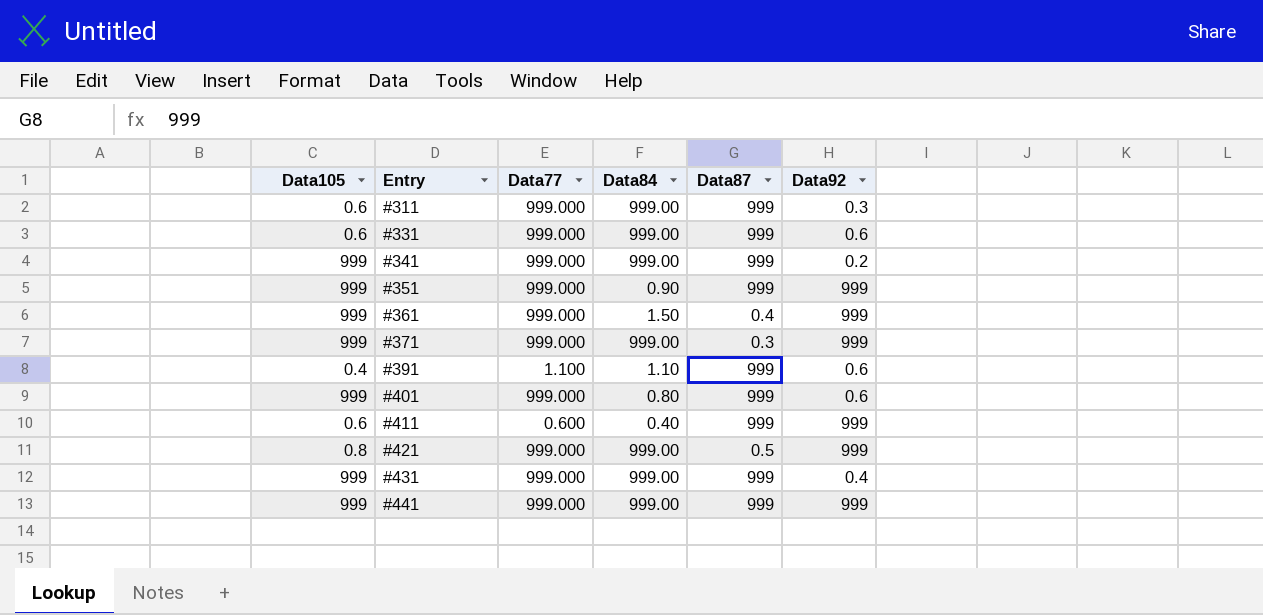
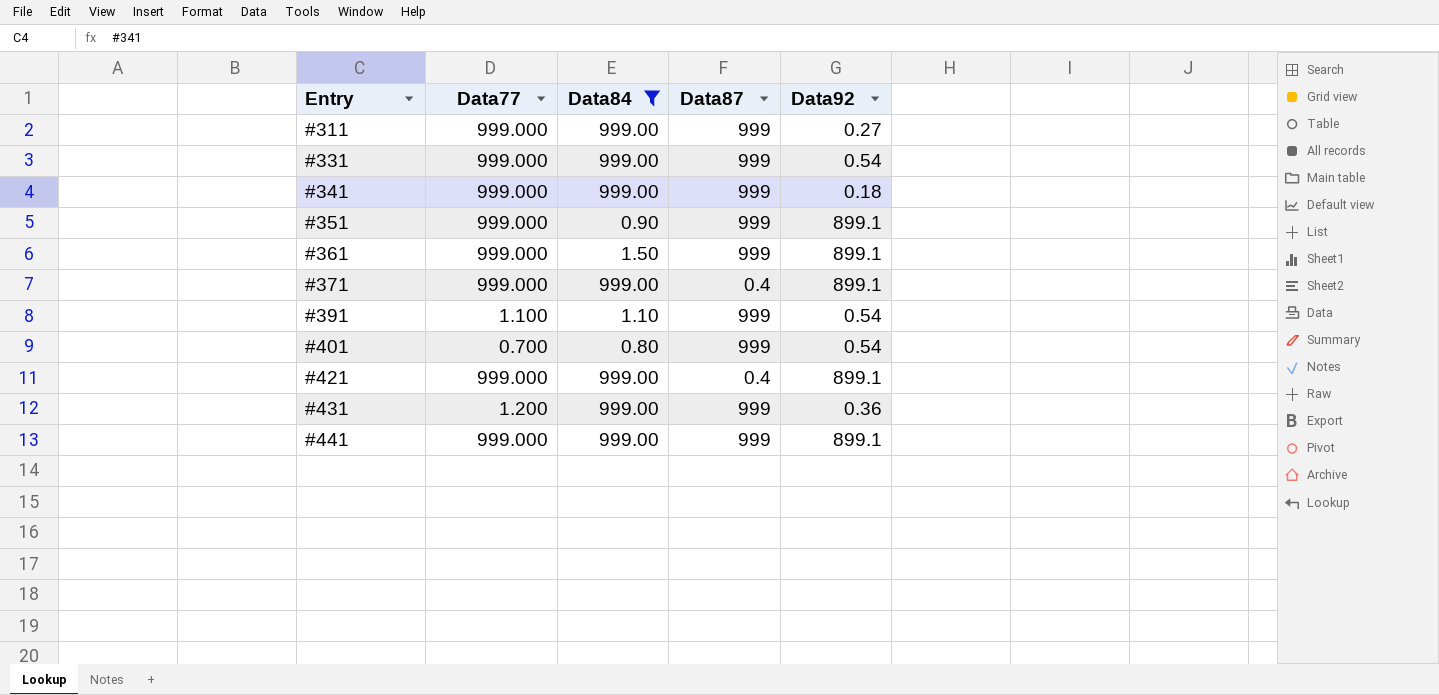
filter: none -> Data84 != 0.40
column Data105 | position: 1 -> none
#311 | Data92: 0.3 -> 0.27
#331 | Data92: 0.6 -> 0.54
#341 | Data92: 0.2 -> 0.18
#351 | Data92: 999 -> 899.1
#361 | Data87: 0.4 -> 999
#361 | Data92: 999 -> 899.1
#371 | Data87: 0.3 -> 0.4
#371 | Data92: 999 -> 899.1
#391 | Data92: 0.6 -> 0.54
#401 | Data77: 999.000 -> 0.700
#401 | Data92: 0.6 -> 0.54
#421 | Data87: 0.5 -> 0.4
#421 | Data92: 999 -> 899.1
#431 | Data77: 999.000 -> 1.200
#431 | Data92: 0.4 -> 0.36
#441 | Data92: 999 -> 899.1

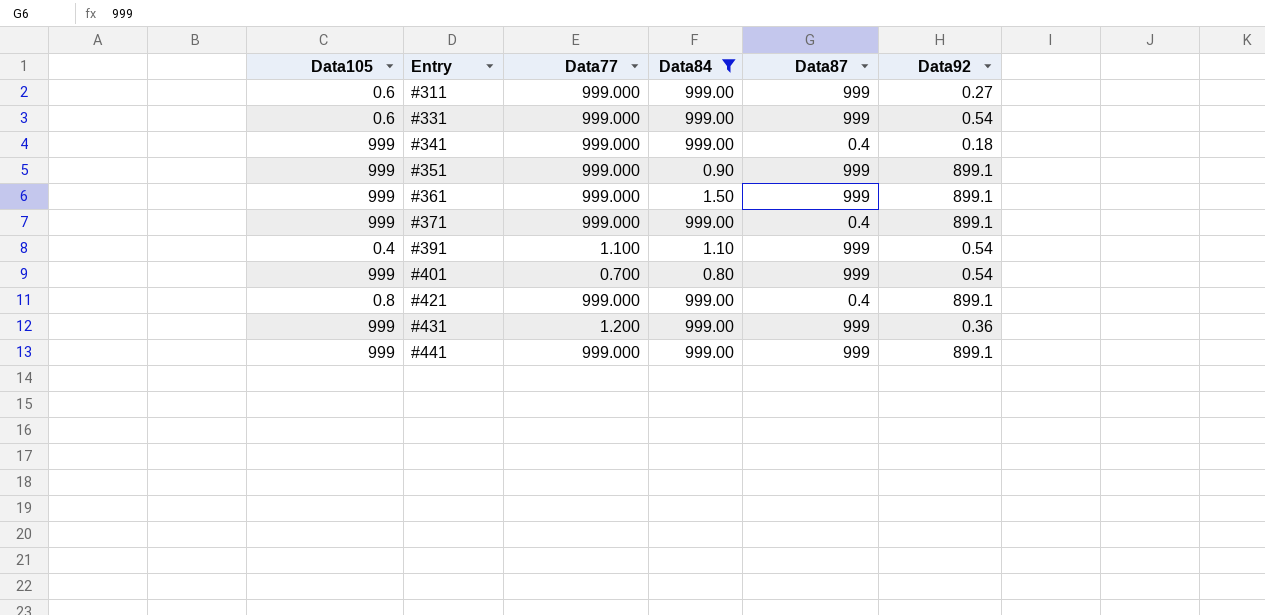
column Data105 | position: none -> 1
#341 | Data87: 999 -> 0.4

